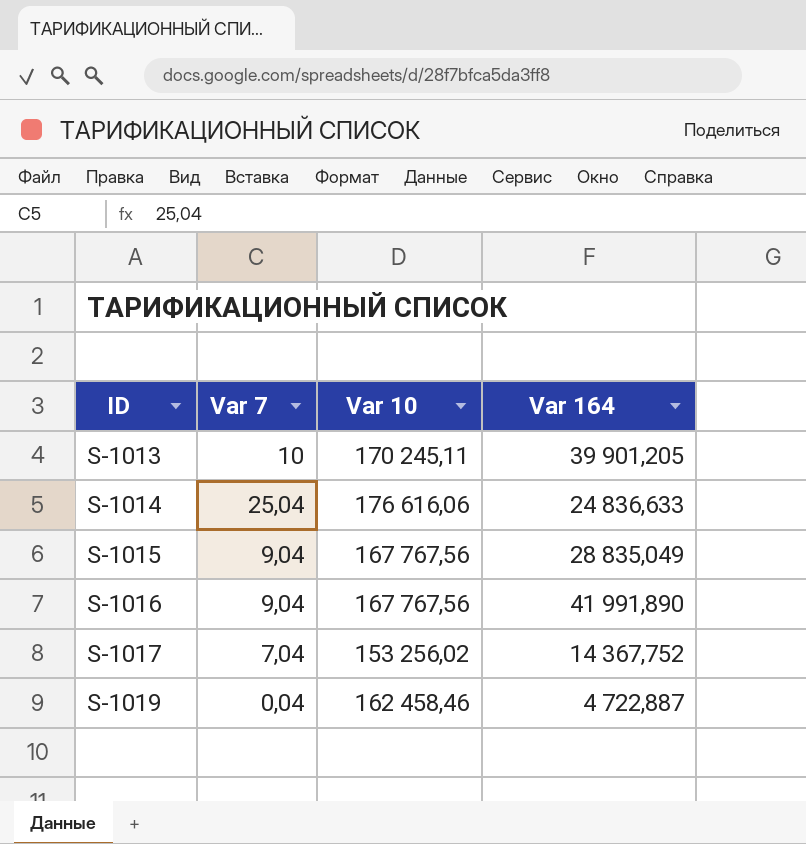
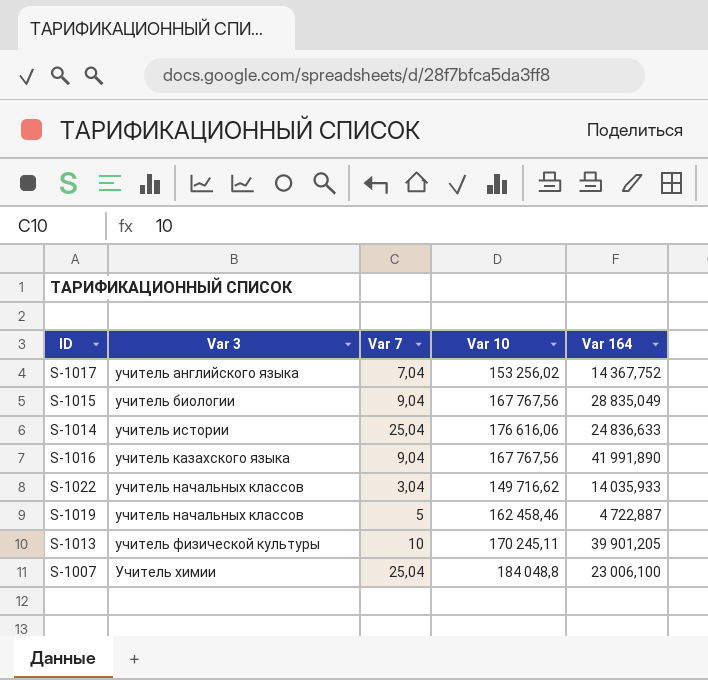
row order: ID ascending -> Var 3 ascending
column Var 3 | position: none -> 2
row S-1022: none -> учитель начальных классов | 3,04 | 149 716,62 | 14 035,933
S-1019 | Var 7: 0,04 -> 5
row S-1007: none -> Учитель химии | 25,04 | 184 048,8 | 23 006,100

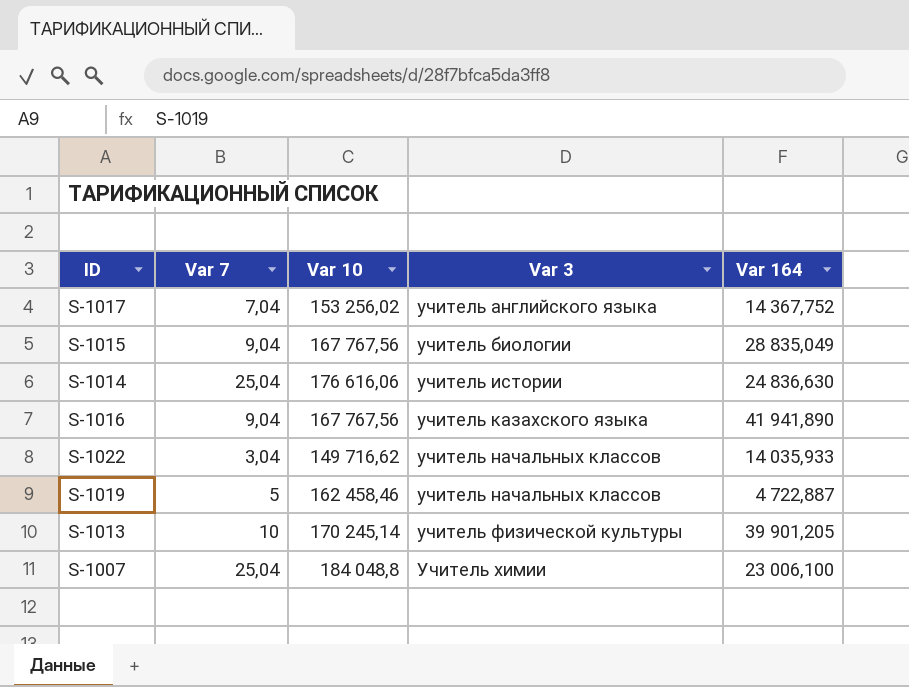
column Var 3 | position: 2 -> 4
S-1014 | Var 164: 24 836,633 -> 24 836,630
S-1016 | Var 164: 41 991,890 -> 41 941,890
S-1013 | Var 10: 170 245,11 -> 170 245,14

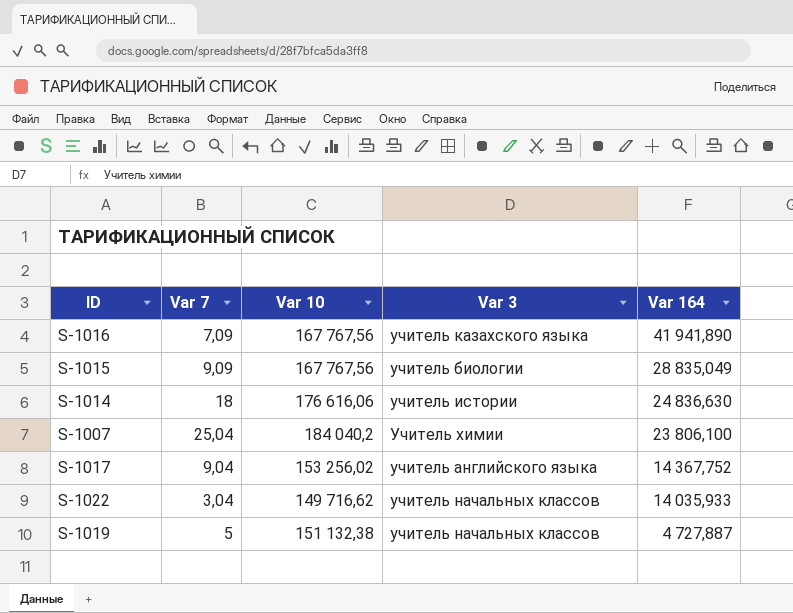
row order: Var 3 ascending -> Var 164 descending
row S-1013: 10 | 170 245,14 | учитель физической культуры | 39 901,205 -> none
S-1016 | Var 7: 9,04 -> 7,09
S-1015 | Var 7: 9,04 -> 9,09
S-1014 | Var 7: 25,04 -> 18
S-1007 | Var 10: 184 048,8 -> 184 040,2
S-1007 | Var 164: 23 006,100 -> 23 806,100
S-1017 | Var 7: 7,04 -> 9,04
S-1019 | Var 10: 162 458,46 -> 151 132,38
S-1019 | Var 164: 4 722,887 -> 4 727,887

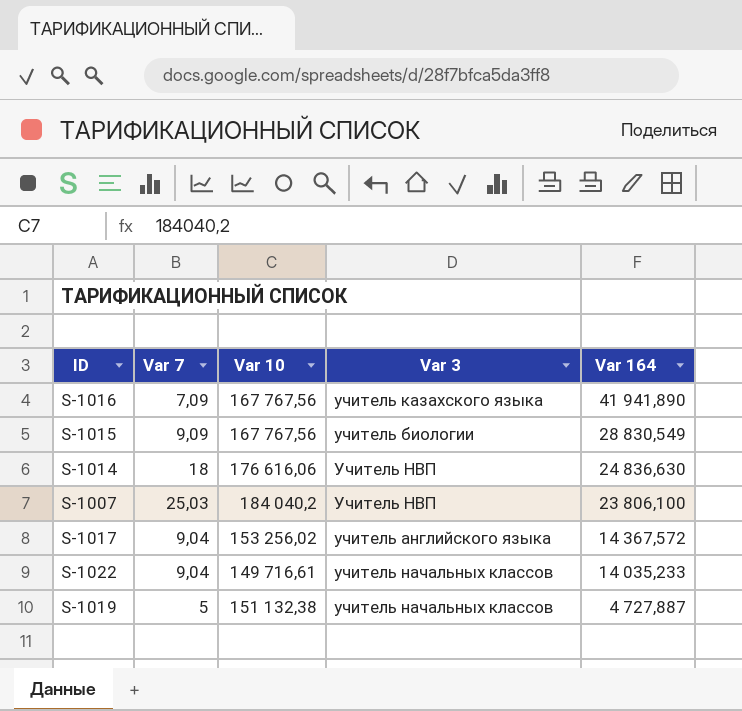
S-1015 | Var 164: 28 835,049 -> 28 830,549
S-1014 | Var 3: учитель истории -> Учитель НВП
S-1007 | Var 7: 25,04 -> 25,03
S-1007 | Var 3: Учитель химии -> Учитель НВП
S-1017 | Var 164: 14 367,752 -> 14 367,572
S-1022 | Var 7: 3,04 -> 9,04
S-1022 | Var 10: 149 716,62 -> 149 716,61
S-1022 | Var 164: 14 035,933 -> 14 035,233

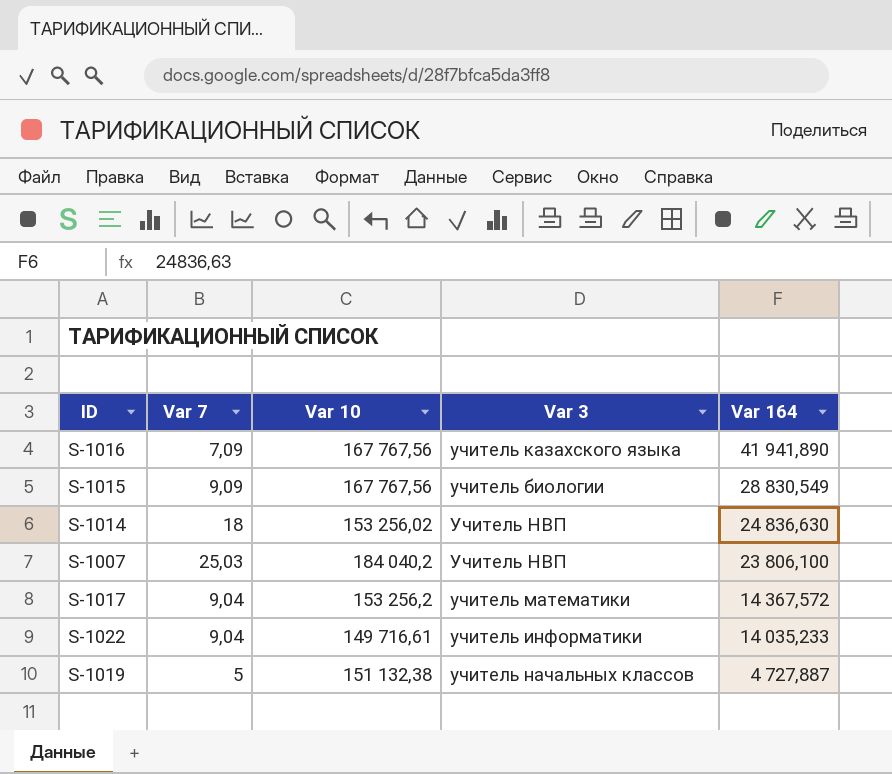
S-1014 | Var 10: 176 616,06 -> 153 256,02
S-1017 | Var 10: 153 256,02 -> 153 256,2
S-1017 | Var 3: учитель английского языка -> учитель математики
S-1022 | Var 3: учитель начальных классов -> учитель информатики

